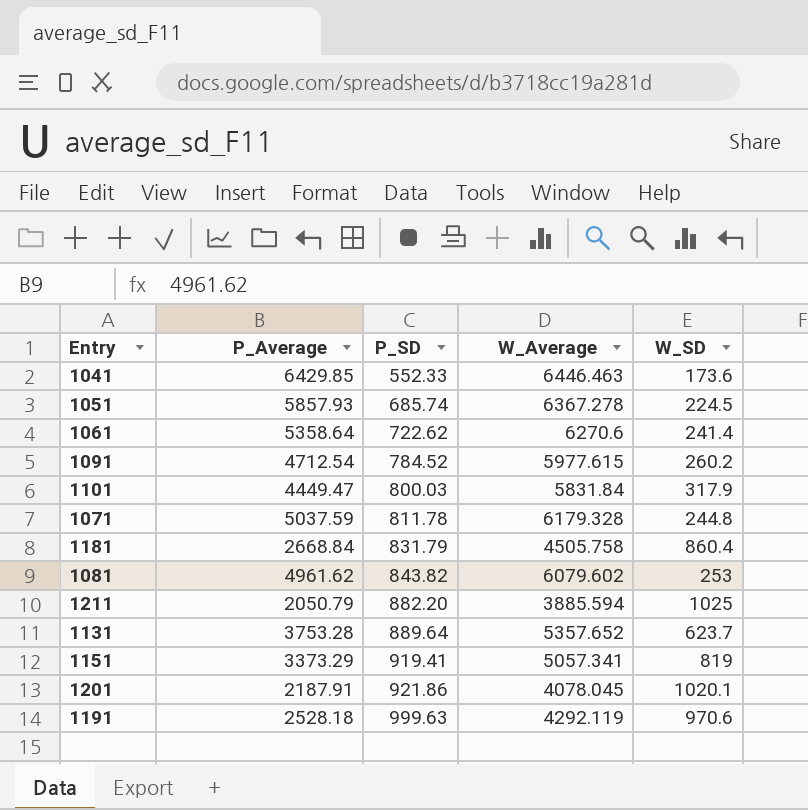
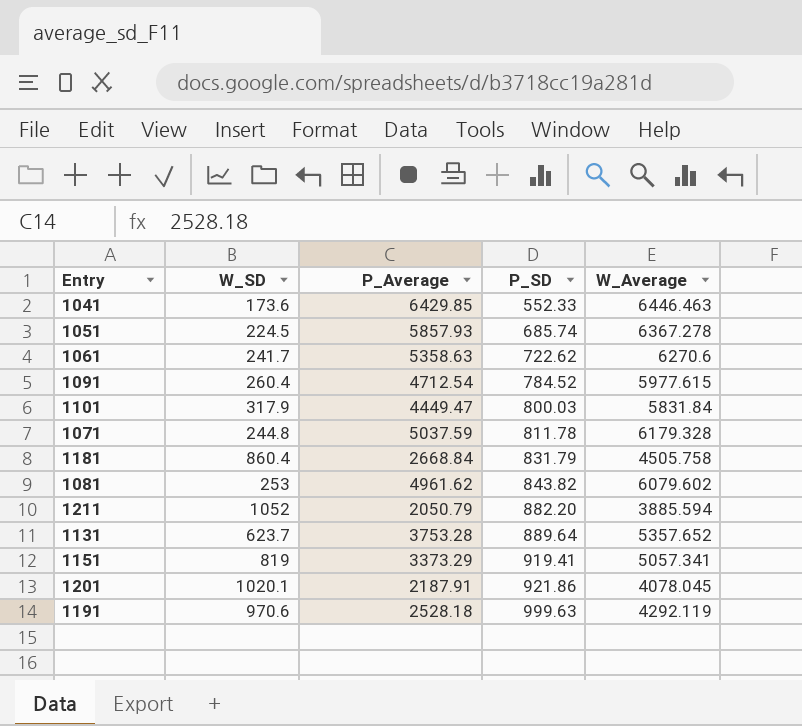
column W_SD | position: 5 -> 2
1061 | W_SD: 241.4 -> 241.7
1061 | P_Average: 5358.64 -> 5358.63
1091 | W_SD: 260.2 -> 260.4
1211 | W_SD: 1025 -> 1052

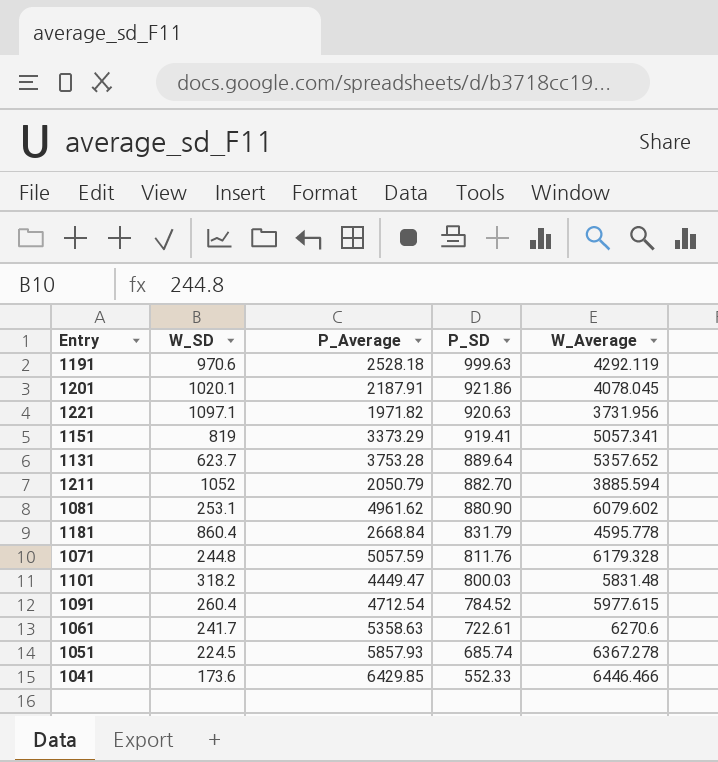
row order: P_SD ascending -> P_SD descending
row 1221: none -> 1097.1 | 1971.82 | 920.63 | 3731.956
1211 | P_SD: 882.20 -> 882.70
1081 | W_SD: 253 -> 253.1
1081 | P_SD: 843.82 -> 880.90
1181 | W_Average: 4505.758 -> 4595.778
1071 | P_Average: 5037.59 -> 5057.59
1071 | P_SD: 811.78 -> 811.76
1101 | W_SD: 317.9 -> 318.2
1101 | W_Average: 5831.84 -> 5831.48
1061 | P_SD: 722.62 -> 722.61
1041 | W_Average: 6446.463 -> 6446.466

